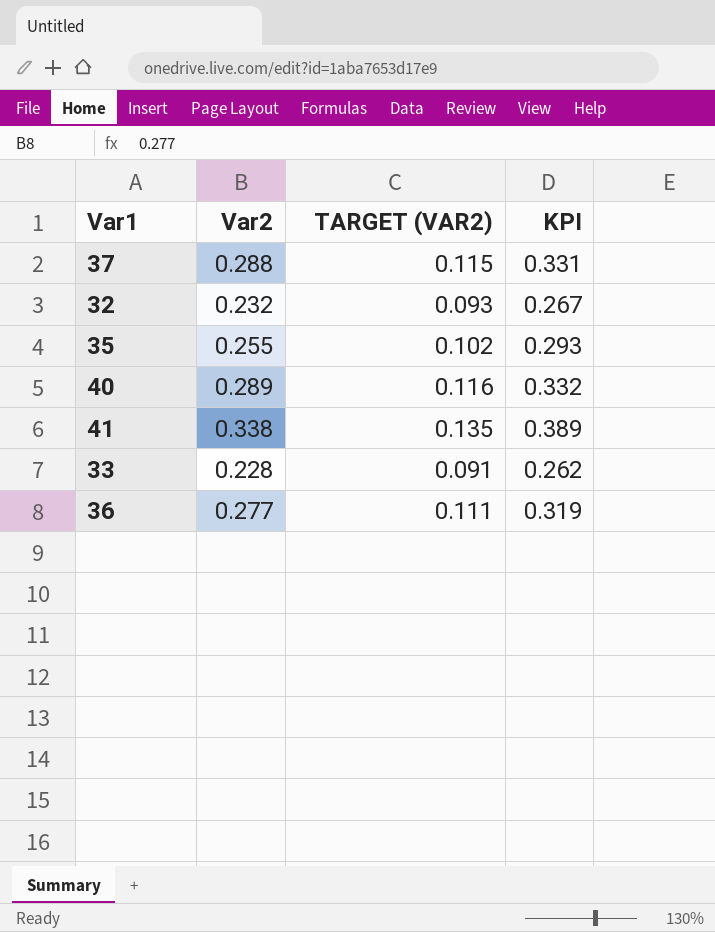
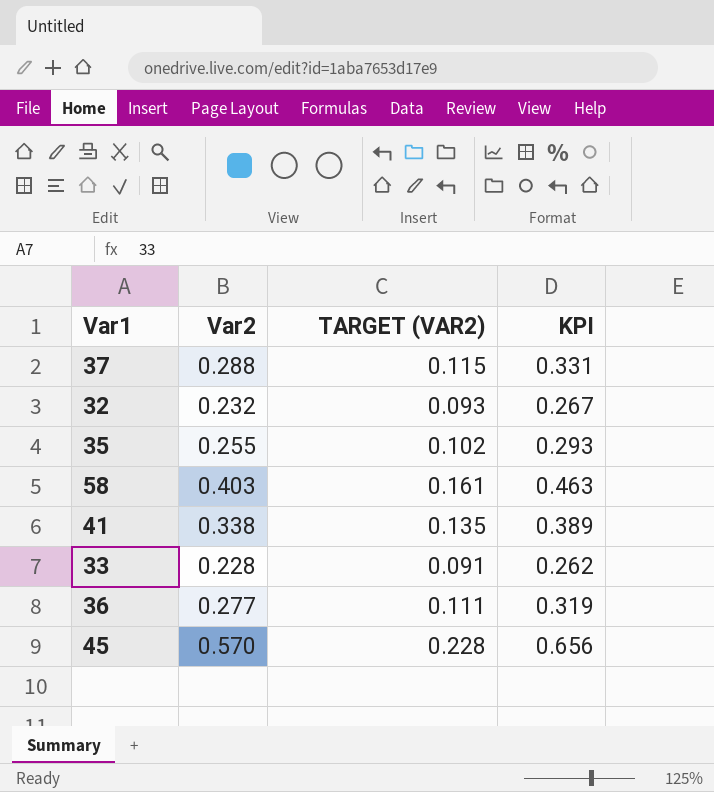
row 40: 0.289 | 0.116 | 0.332 -> none
row 58: none -> 0.403 | 0.161 | 0.463
row 45: none -> 0.570 | 0.228 | 0.656

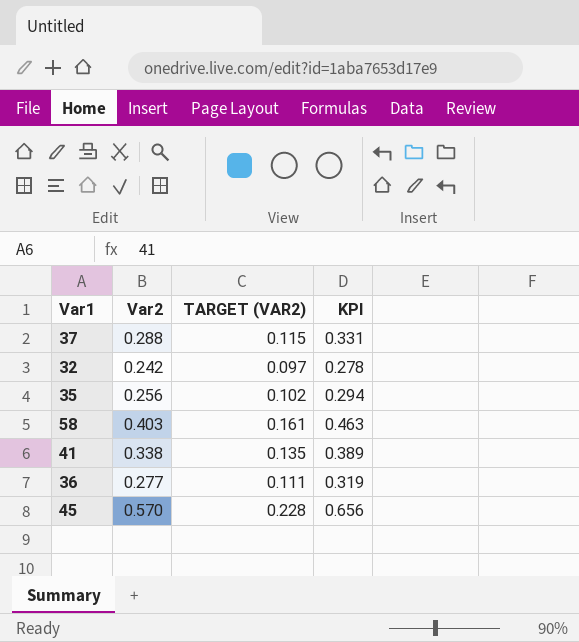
row 33: 0.228 | 0.091 | 0.262 -> none
32 | Var2: 0.232 -> 0.242
32 | TARGET (VAR2): 0.093 -> 0.097
32 | KPI: 0.267 -> 0.278
35 | Var2: 0.255 -> 0.256
35 | KPI: 0.293 -> 0.294

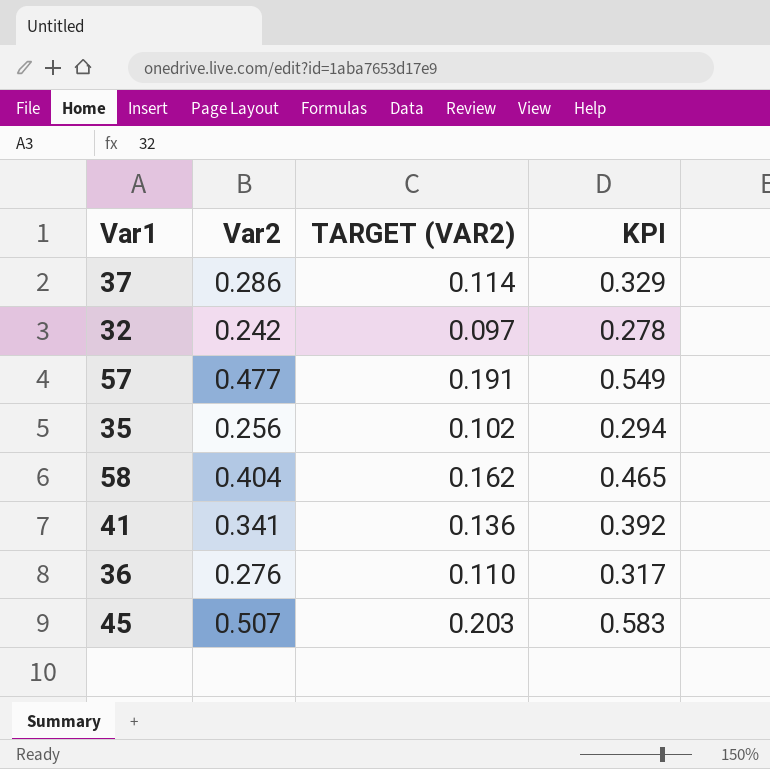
37 | Var2: 0.288 -> 0.286
37 | TARGET (VAR2): 0.115 -> 0.114
37 | KPI: 0.331 -> 0.329
row 57: none -> 0.477 | 0.191 | 0.549
58 | Var2: 0.403 -> 0.404
58 | TARGET (VAR2): 0.161 -> 0.162
58 | KPI: 0.463 -> 0.465
41 | Var2: 0.338 -> 0.341
41 | TARGET (VAR2): 0.135 -> 0.136
41 | KPI: 0.389 -> 0.392
36 | Var2: 0.277 -> 0.276
36 | TARGET (VAR2): 0.111 -> 0.110
36 | KPI: 0.319 -> 0.317
45 | Var2: 0.570 -> 0.507
45 | TARGET (VAR2): 0.228 -> 0.203
45 | KPI: 0.656 -> 0.583

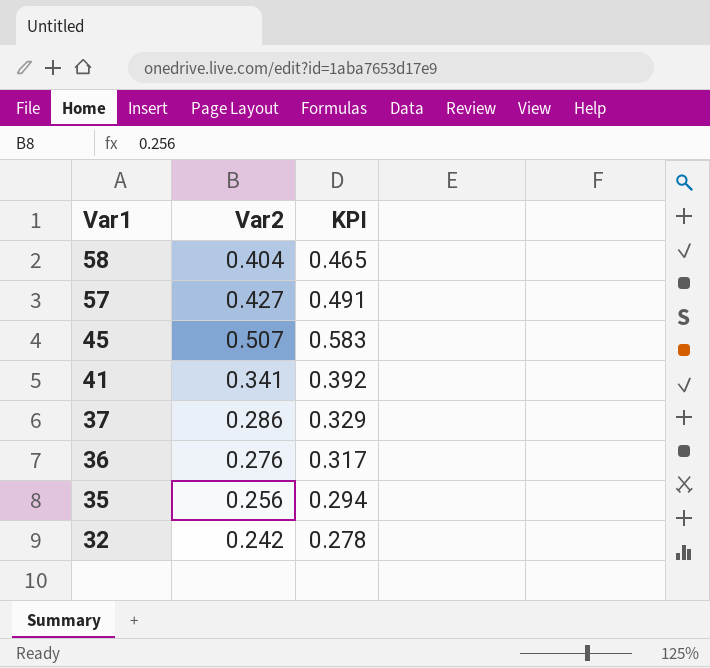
row order: none -> Var1 descending
column TARGET (VAR2) | formula: [Var2] * 0.4 -> none
57 | Var2: 0.477 -> 0.427
57 | KPI: 0.549 -> 0.491

